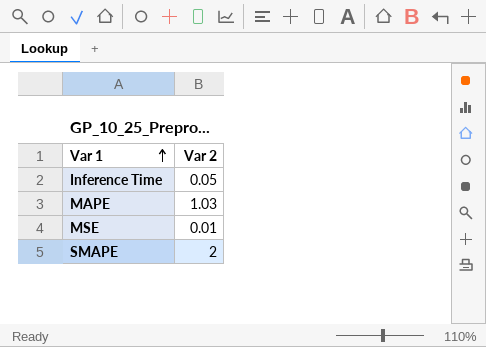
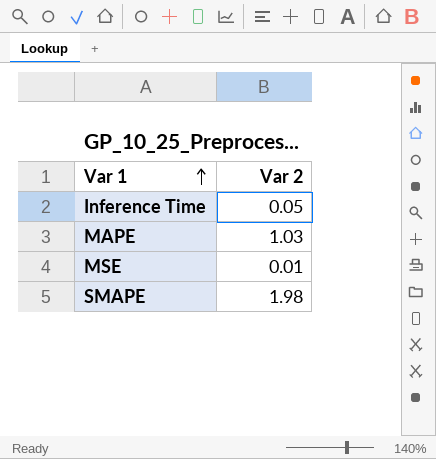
SMAPE | Var 2: 2 -> 1.98

